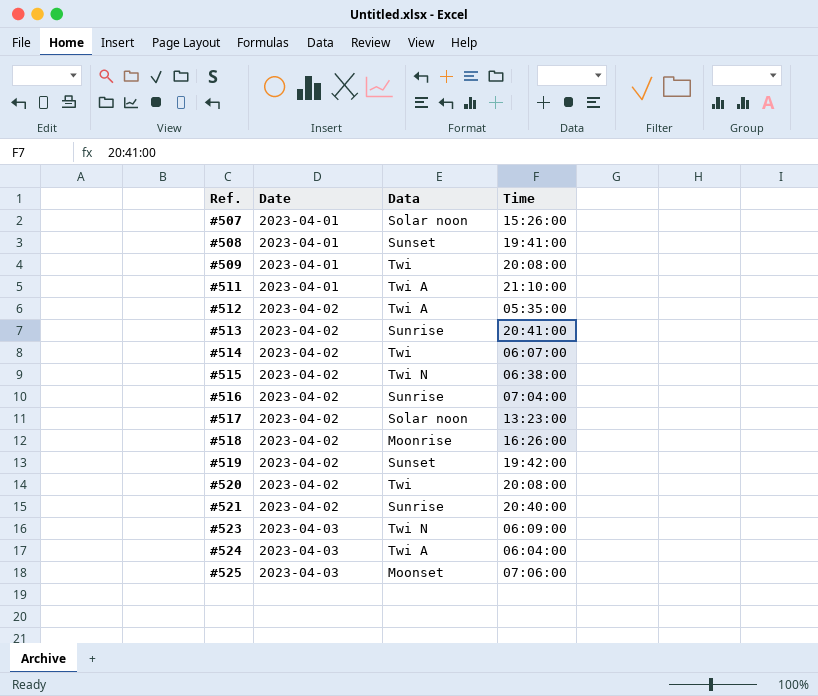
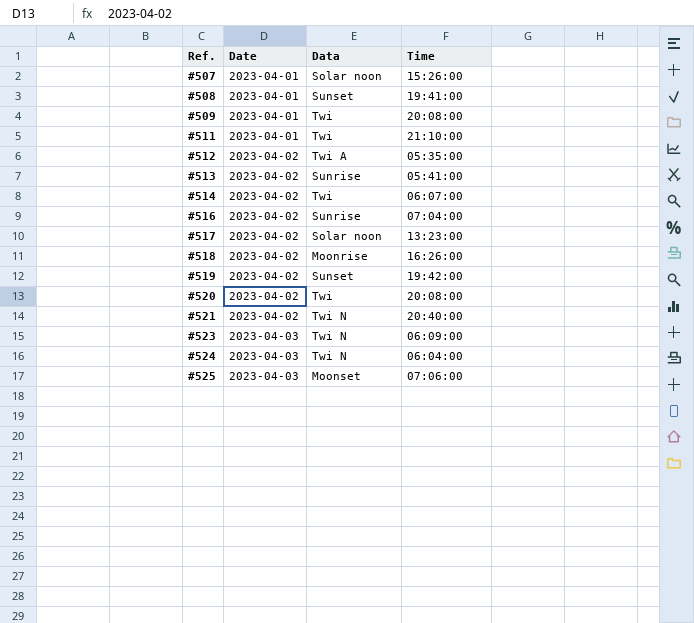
row #515: 2023-04-02 | Twi N | 06:38:00 -> none
#511 | Data: Twi A -> Twi
#513 | Time: 20:41:00 -> 05:41:00
#521 | Data: Sunrise -> Twi N
#524 | Data: Twi A -> Twi N

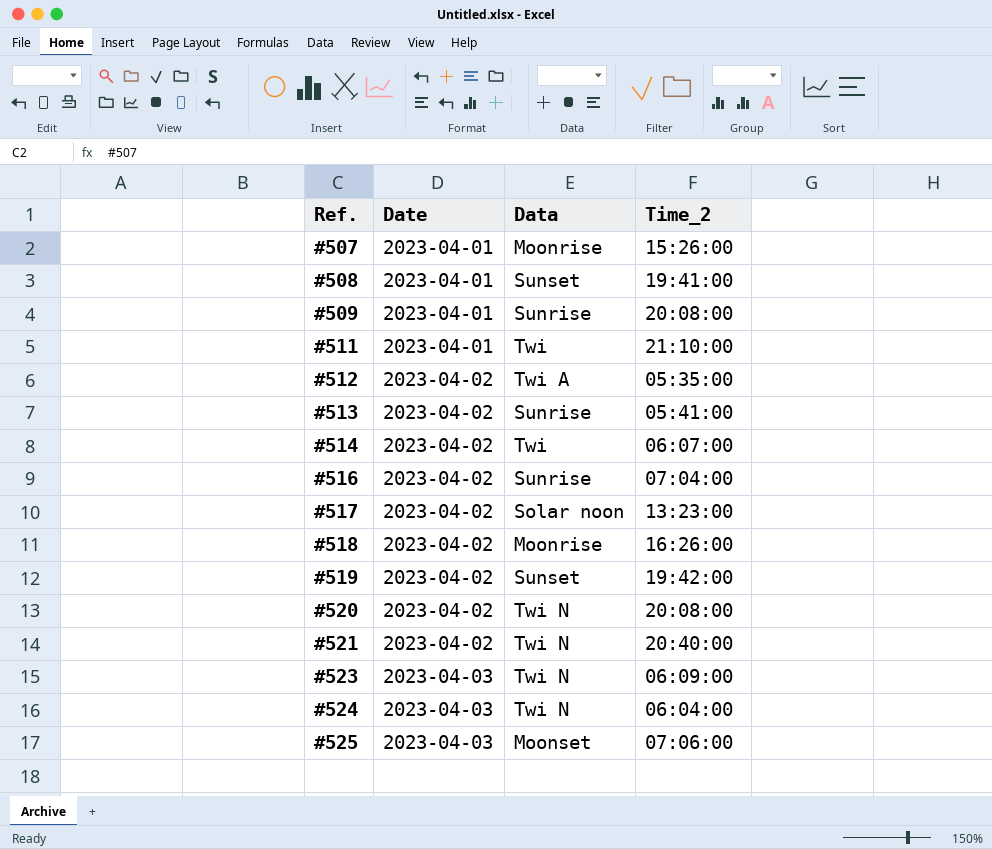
column name: Time -> Time_2
#507 | Data: Solar noon -> Moonrise
#509 | Data: Twi -> Sunrise
#520 | Data: Twi -> Twi N

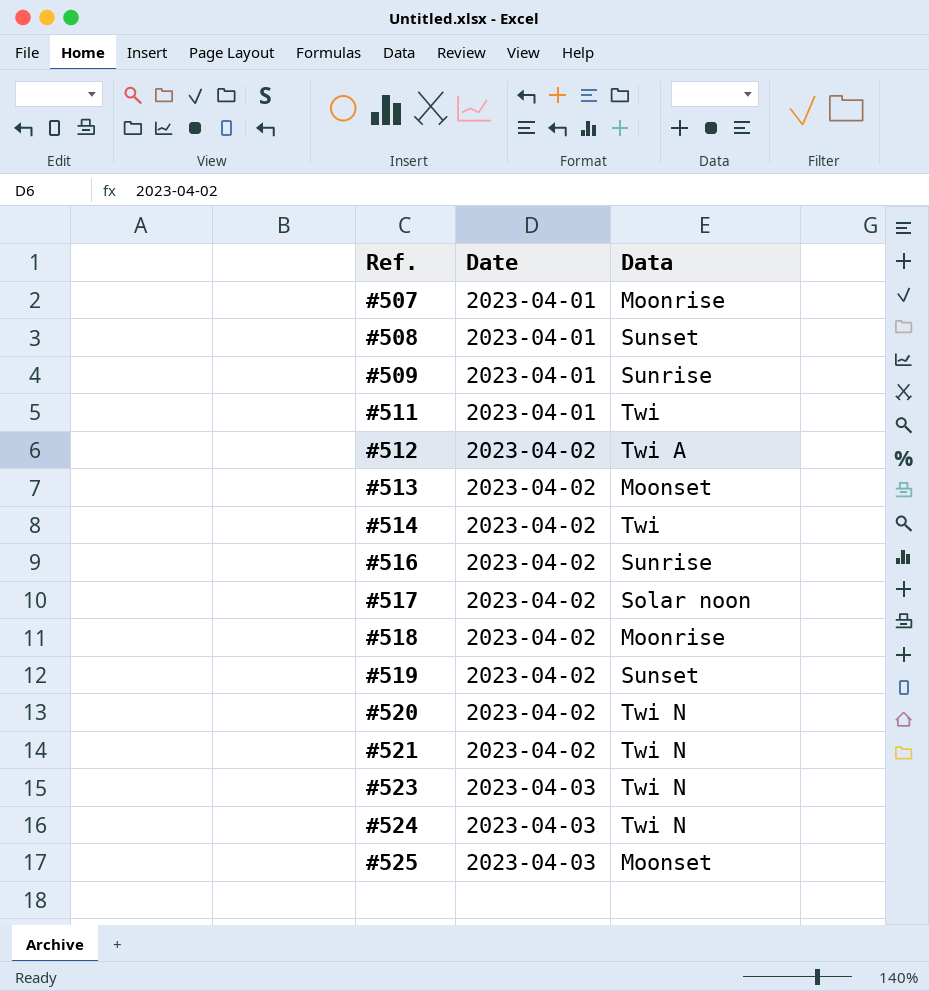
column Time_2 | position: 4 -> none
#513 | Data: Sunrise -> Moonset

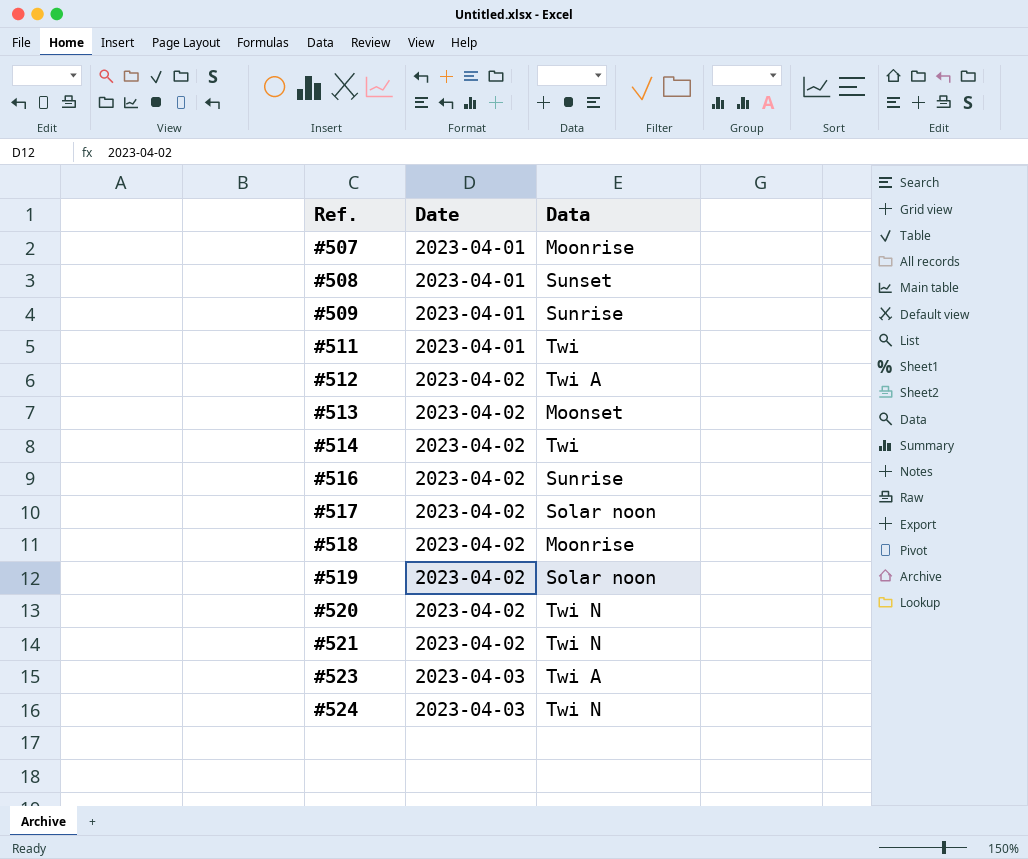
row #525: 2023-04-03 | Moonset -> none
#519 | Data: Sunset -> Solar noon
#523 | Data: Twi N -> Twi A

